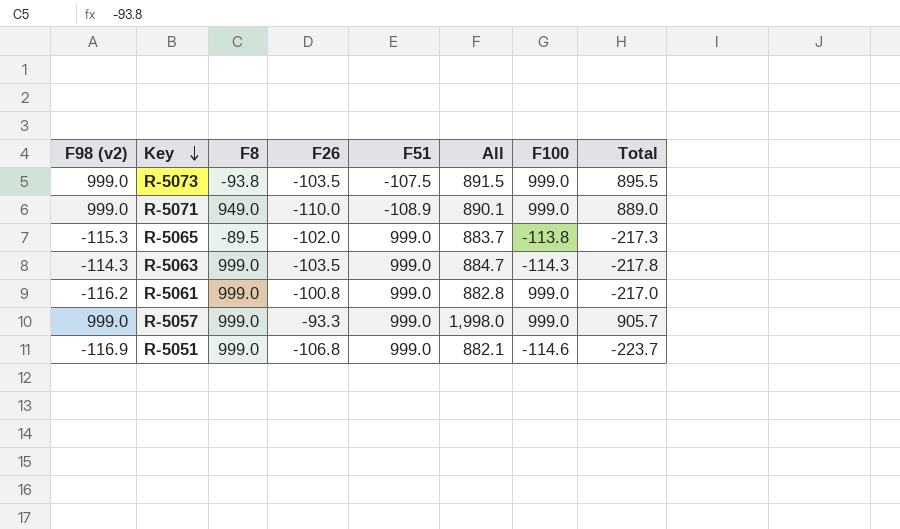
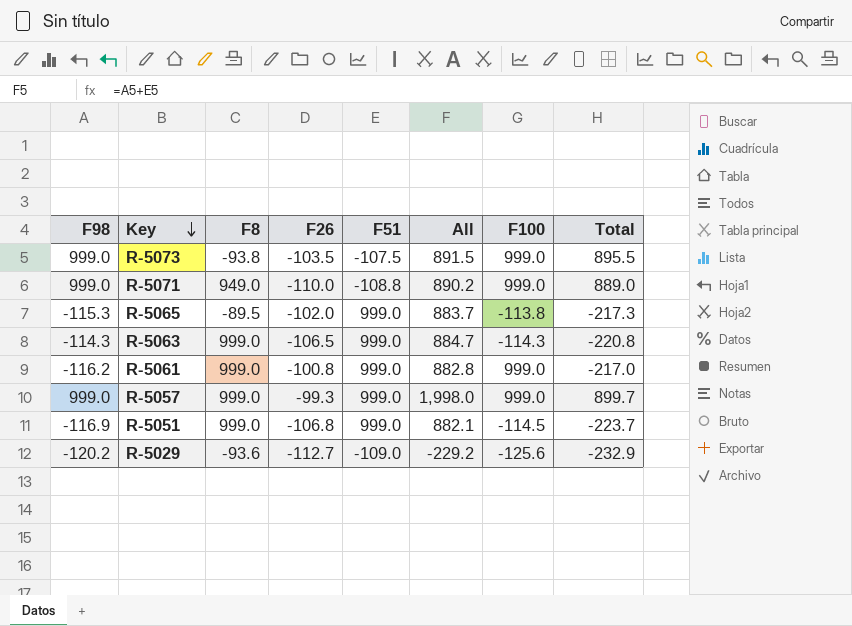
column name: F98 (v2) -> F98
R-5071 | F51: -108.9 -> -108.8
R-5071 | All: 890.1 -> 890.2
R-5063 | F26: -103.5 -> -106.5
R-5063 | Total: -217.8 -> -220.8
R-5057 | F26: -93.3 -> -99.3
R-5057 | Total: 905.7 -> 899.7
R-5051 | F100: -114.6 -> -114.5
row R-5029: none -> -120.2 | -93.6 | -112.7 | -109.0 | -229.2 | -125.6 | -232.9

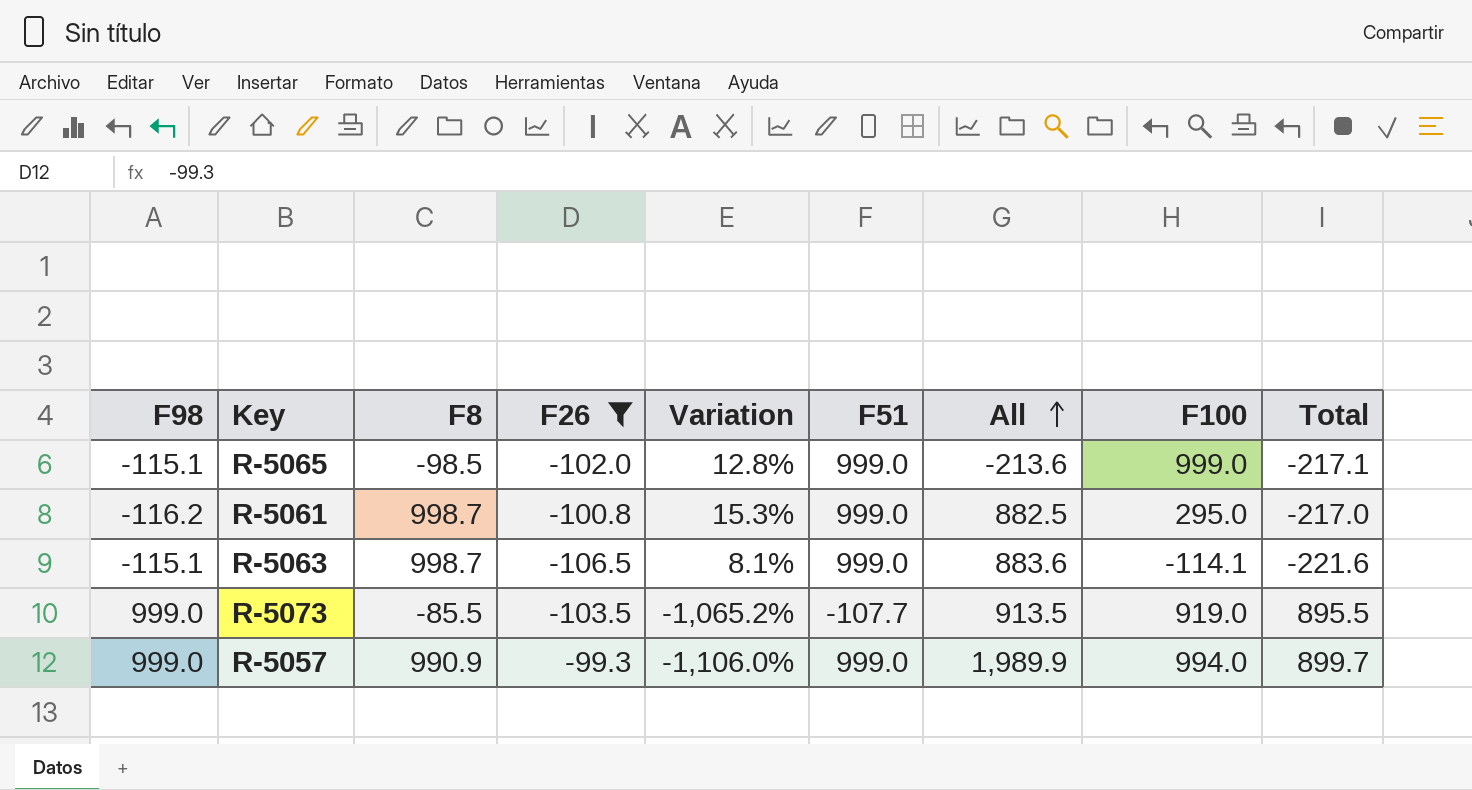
filter: none -> F26 >= -106.5
row order: Key descending -> All ascending
column Variation | formula: none -> ([F98] - [F26]) / [F26]
column All | formula: [F98] + [F51] -> [F98] + [F8]
R-5065 | F98: -115.3 -> -115.1
R-5065 | F8: -89.5 -> -98.5
R-5065 | F100: -113.8 -> 999.0
R-5065 | Total: -217.3 -> -217.1
R-5061 | F8: 999.0 -> 998.7
R-5061 | F100: 999.0 -> 295.0
R-5063 | F98: -114.3 -> -115.1
R-5063 | F8: 999.0 -> 998.7
R-5063 | F100: -114.3 -> -114.1
R-5063 | Total: -220.8 -> -221.6
R-5073 | F8: -93.8 -> -85.5
R-5073 | F51: -107.5 -> -107.7
R-5073 | F100: 999.0 -> 919.0
R-5057 | F8: 999.0 -> 990.9
R-5057 | F100: 999.0 -> 994.0

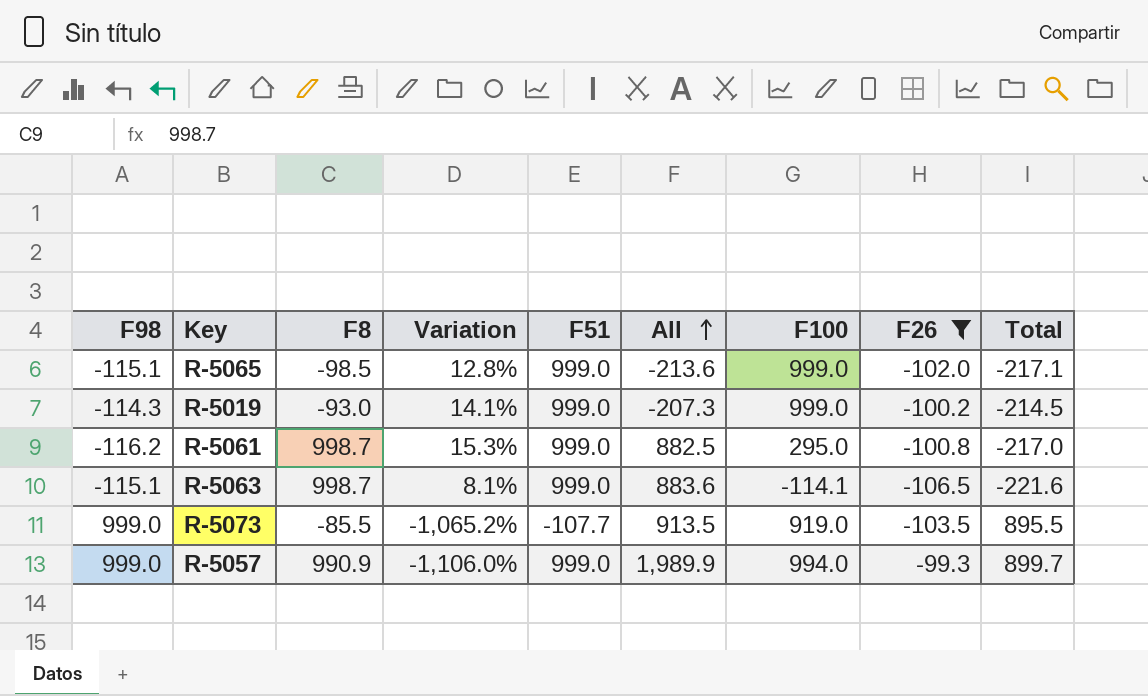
column F26 | position: 4 -> 8
row R-5019: none -> -114.3 | -93.0 | 14.1% | 999.0 | -207.3 | 999.0 | -100.2 | -214.5

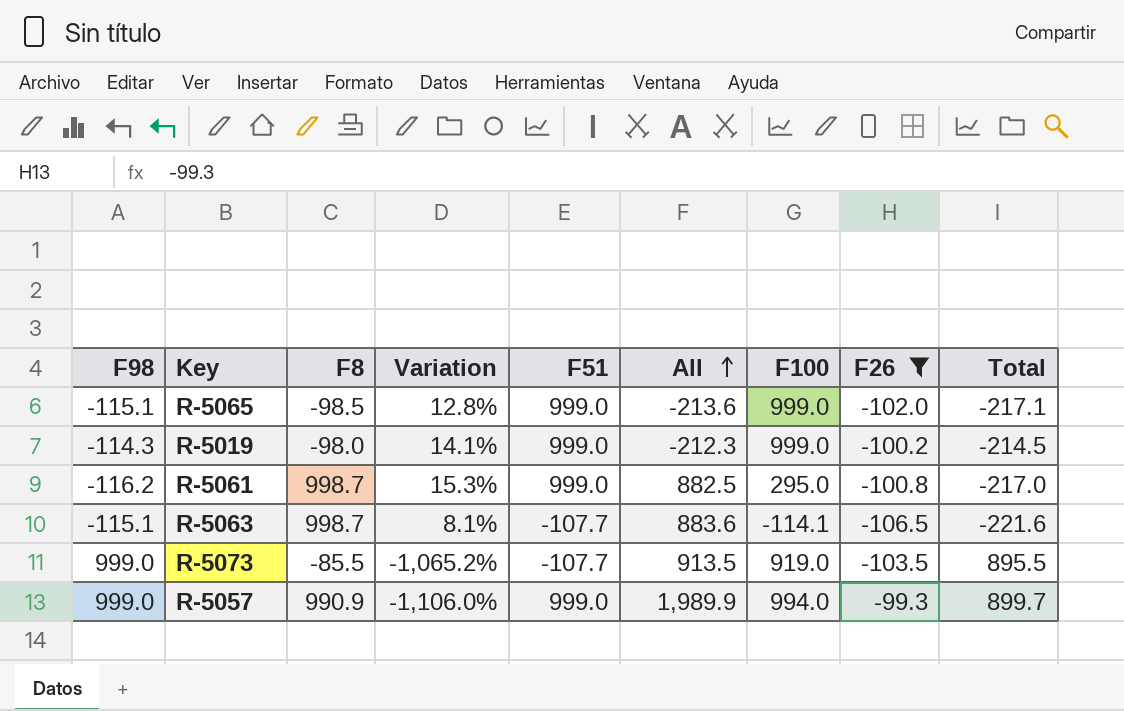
R-5019 | F8: -93.0 -> -98.0
R-5019 | All: -207.3 -> -212.3
R-5063 | F51: 999.0 -> -107.7

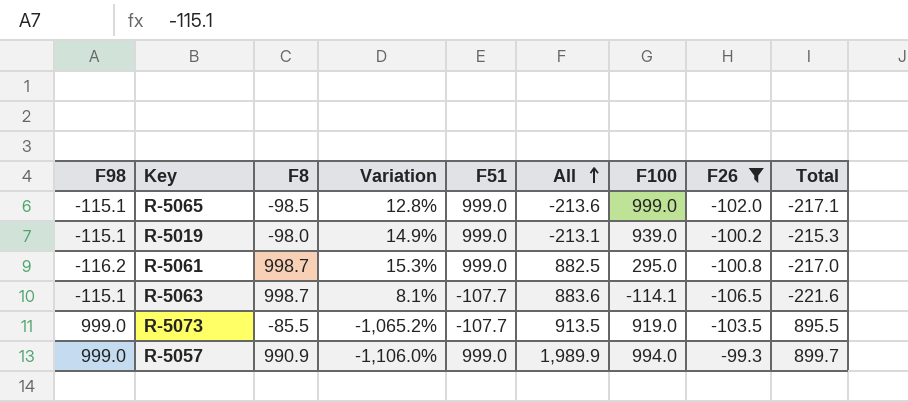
R-5019 | F98: -114.3 -> -115.1
R-5019 | Variation: 14.1% -> 14.9%
R-5019 | All: -212.3 -> -213.1
R-5019 | F100: 999.0 -> 939.0
R-5019 | Total: -214.5 -> -215.3

